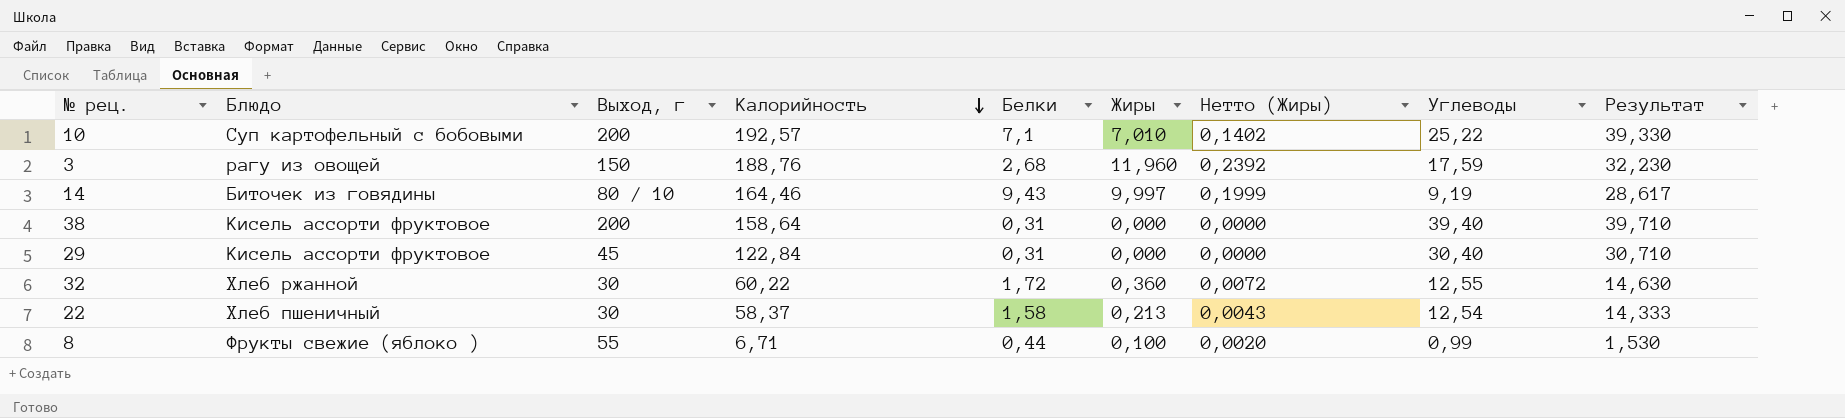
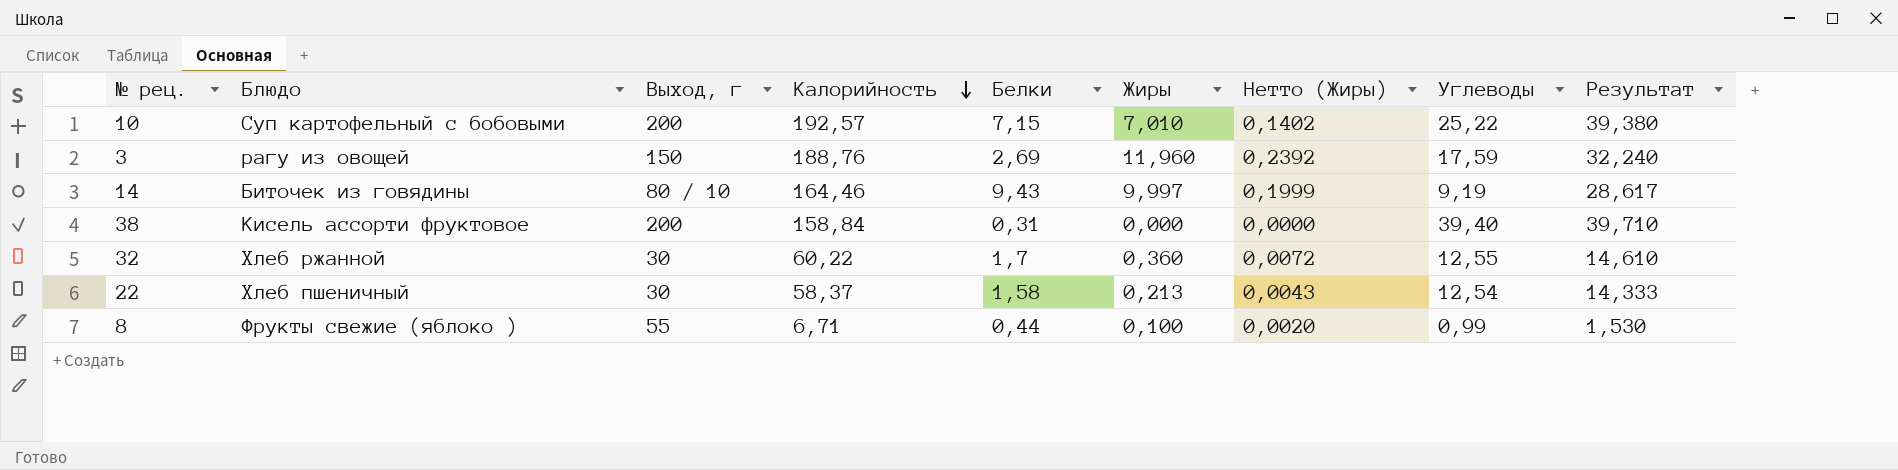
row 29: Кисель ассорти фруктовое | 45 | 122,84 | 0,31 | 0,000 | 0,0000 | 30,40 | 30,710 -> none
10 | Белки: 7,1 -> 7,15
10 | Результат: 39,330 -> 39,380
3 | Белки: 2,68 -> 2,69
3 | Результат: 32,230 -> 32,240
38 | Калорийность: 158,64 -> 158,84
32 | Белки: 1,72 -> 1,7
32 | Результат: 14,630 -> 14,610

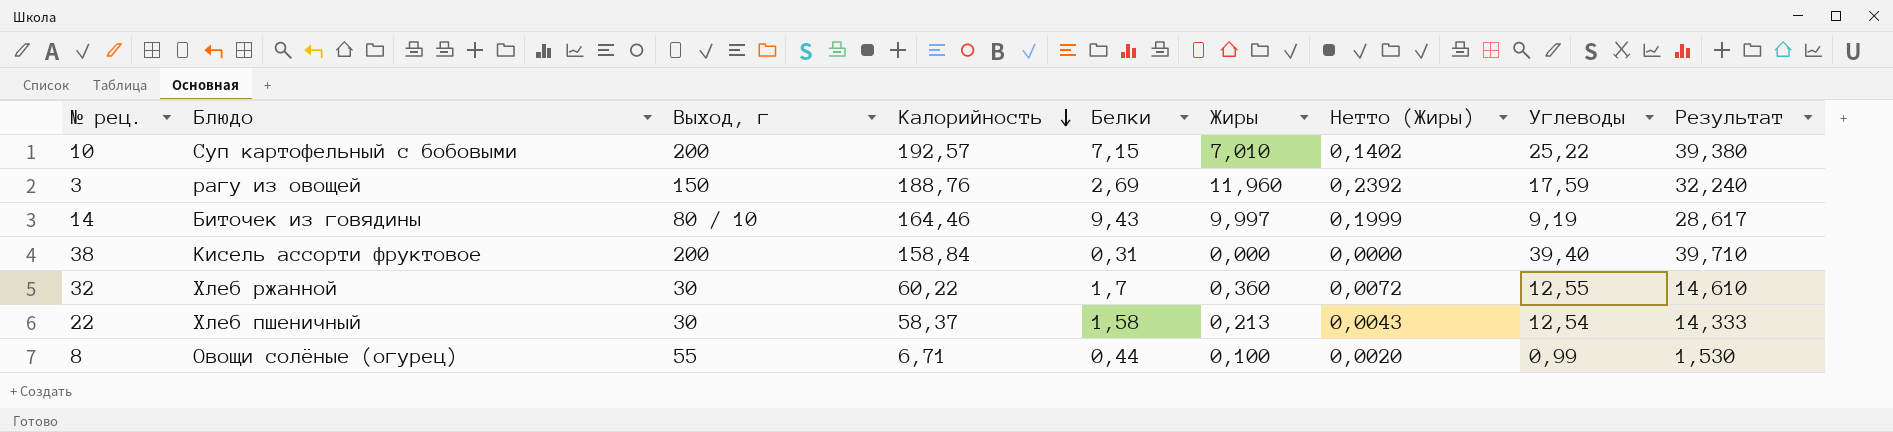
8 | Блюдо: Фрукты свежие (яблоко ) -> Овощи солёные (огурец)

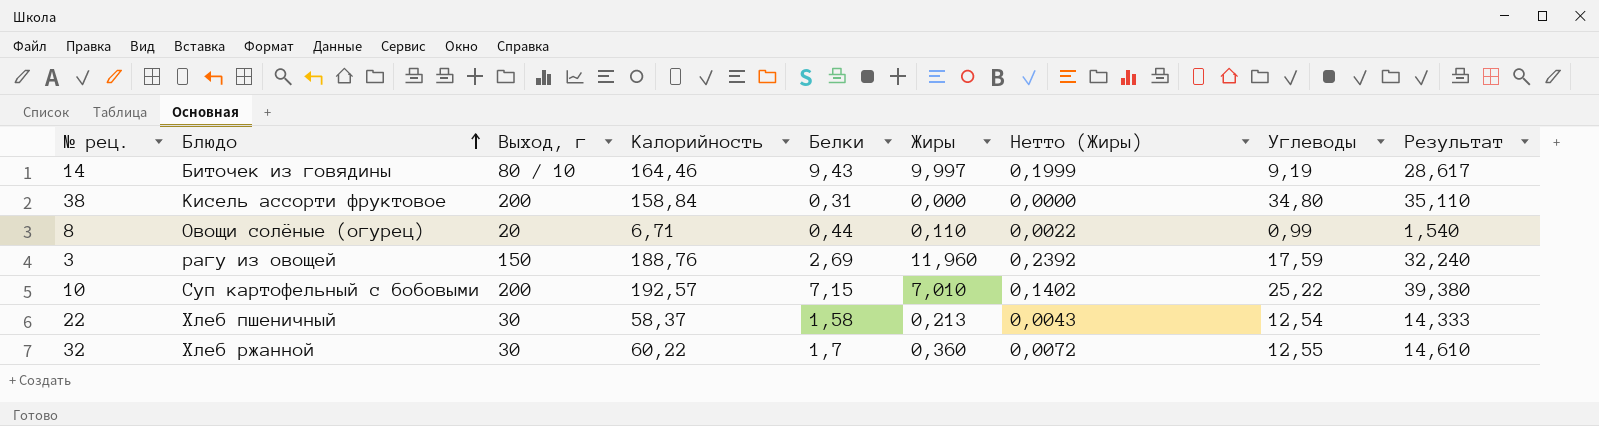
row order: Калорийность descending -> Блюдо ascending
38 | Углеводы: 39,40 -> 34,80
38 | Результат: 39,710 -> 35,110
8 | Выход, г: 55 -> 20
8 | Жиры: 0,100 -> 0,110
8 | Нетто (Жиры): 0,0020 -> 0,0022
8 | Результат: 1,530 -> 1,540

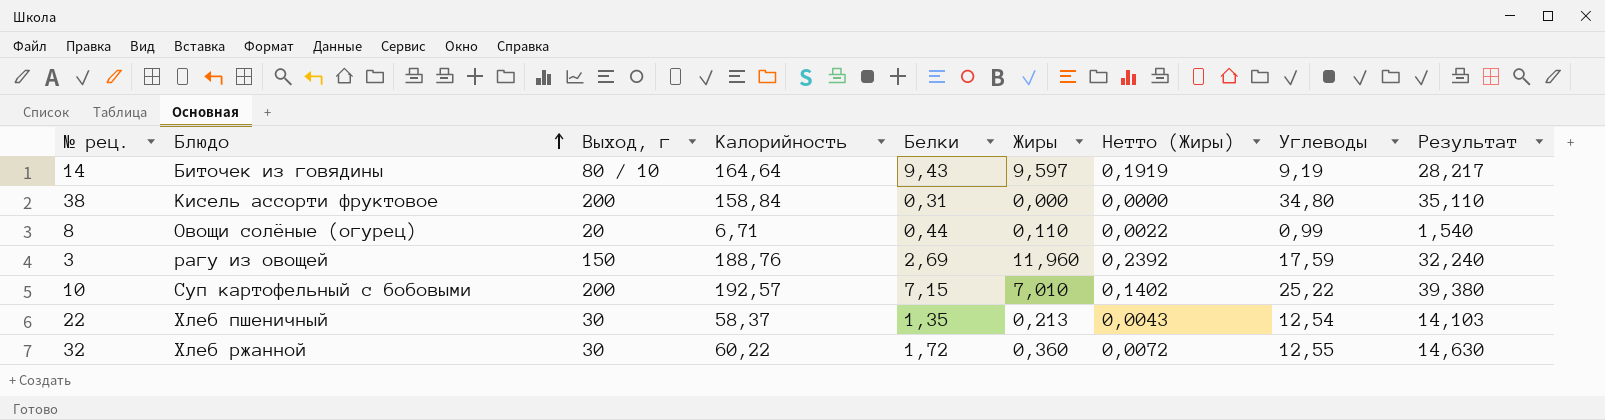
14 | Калорийность: 164,46 -> 164,64
14 | Жиры: 9,997 -> 9,597
14 | Нетто (Жиры): 0,1999 -> 0,1919
14 | Результат: 28,617 -> 28,217
22 | Белки: 1,58 -> 1,35
22 | Результат: 14,333 -> 14,103
32 | Белки: 1,7 -> 1,72
32 | Результат: 14,610 -> 14,630

